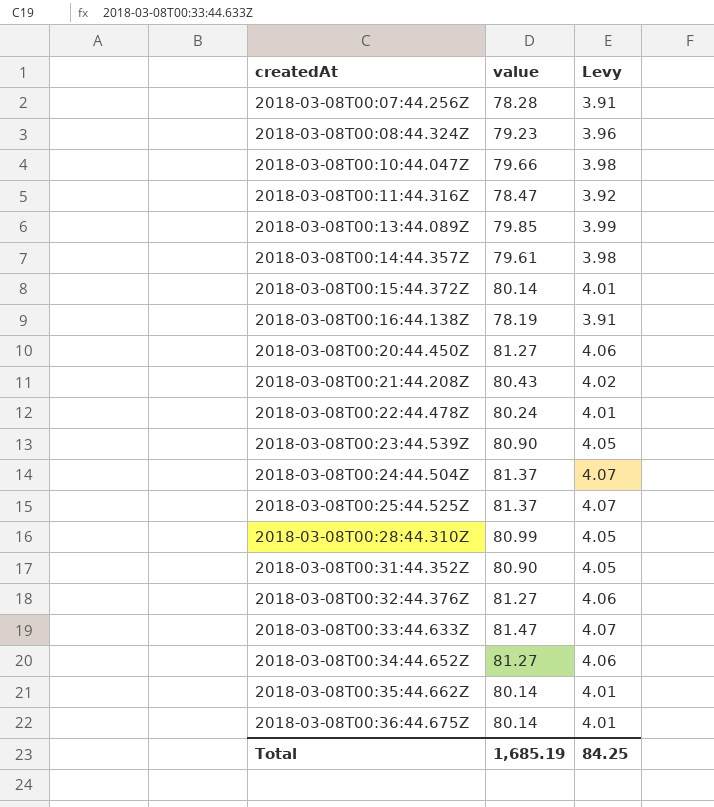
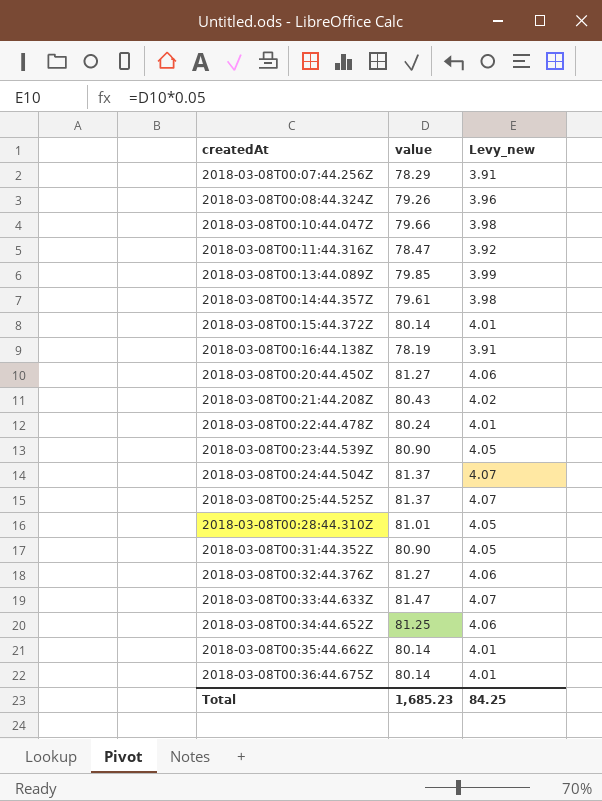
column name: Levy -> Levy_new
2018-03-08T00:07:44.256Z | value: 78.28 -> 78.29
2018-03-08T00:08:44.324Z | value: 79.23 -> 79.26
2018-03-08T00:28:44.310Z | value: 80.99 -> 81.01
2018-03-08T00:34:44.652Z | value: 81.27 -> 81.25
Total | value: 1,685.19 -> 1,685.23

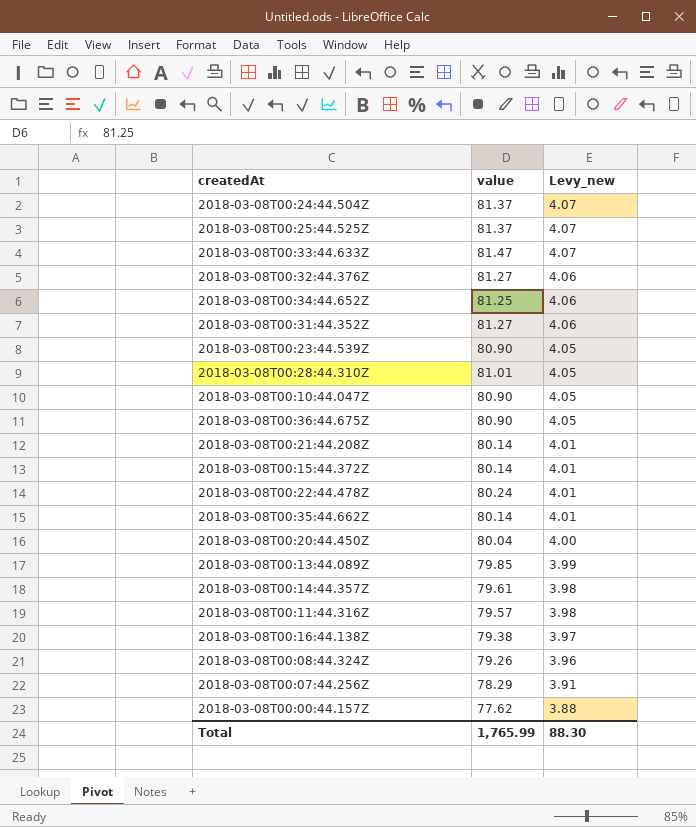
row order: createdAt ascending -> Levy_new descending
2018-03-08T00:31:44.352Z | value: 80.90 -> 81.27
2018-03-08T00:31:44.352Z | Levy_new: 4.05 -> 4.06
2018-03-08T00:10:44.047Z | value: 79.66 -> 80.90
2018-03-08T00:10:44.047Z | Levy_new: 3.98 -> 4.05
2018-03-08T00:36:44.675Z | value: 80.14 -> 80.90
2018-03-08T00:36:44.675Z | Levy_new: 4.01 -> 4.05
2018-03-08T00:21:44.208Z | value: 80.43 -> 80.14
2018-03-08T00:21:44.208Z | Levy_new: 4.02 -> 4.01
2018-03-08T00:20:44.450Z | value: 81.27 -> 80.04
2018-03-08T00:20:44.450Z | Levy_new: 4.06 -> 4.00
2018-03-08T00:11:44.316Z | value: 78.47 -> 79.57
2018-03-08T00:11:44.316Z | Levy_new: 3.92 -> 3.98
2018-03-08T00:16:44.138Z | value: 78.19 -> 79.38
2018-03-08T00:16:44.138Z | Levy_new: 3.91 -> 3.97
row 2018-03-08T00:00:44.157Z: none -> 77.62 | 3.88
Total | value: 1,685.23 -> 1,765.99
Total | Levy_new: 84.25 -> 88.30

